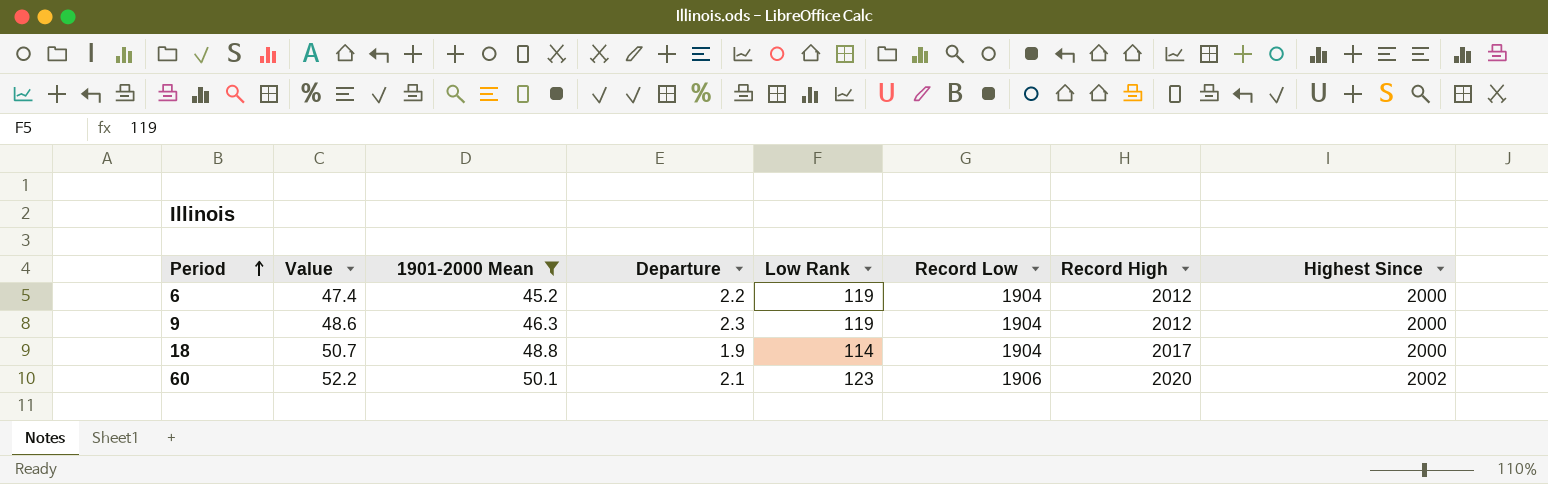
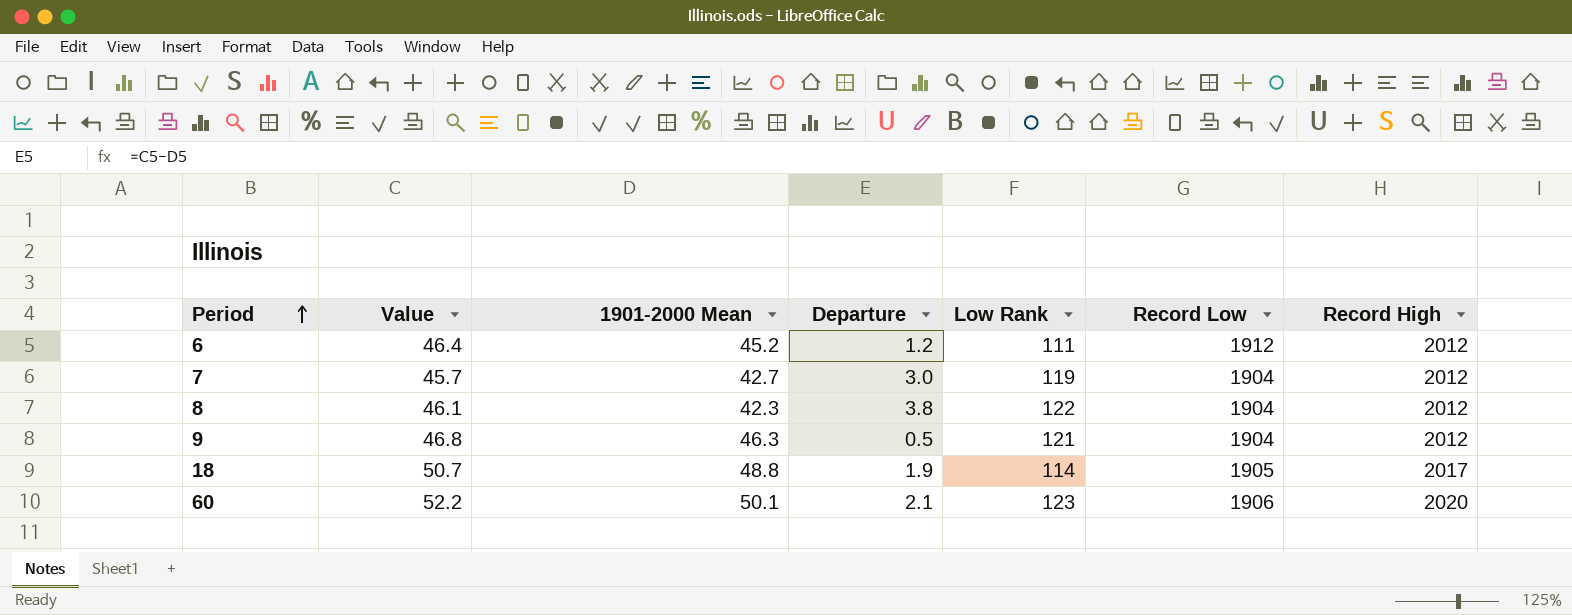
filter: 1901-2000 Mean >= 45.2 -> none
column Highest Since | position: 8 -> none
6 | Value: 47.4 -> 46.4
6 | Departure: 2.2 -> 1.2
6 | Low Rank: 119 -> 111
6 | Record Low: 1904 -> 1912
9 | Value: 48.6 -> 46.8
9 | Departure: 2.3 -> 0.5
9 | Low Rank: 119 -> 121
18 | Record Low: 1904 -> 1905

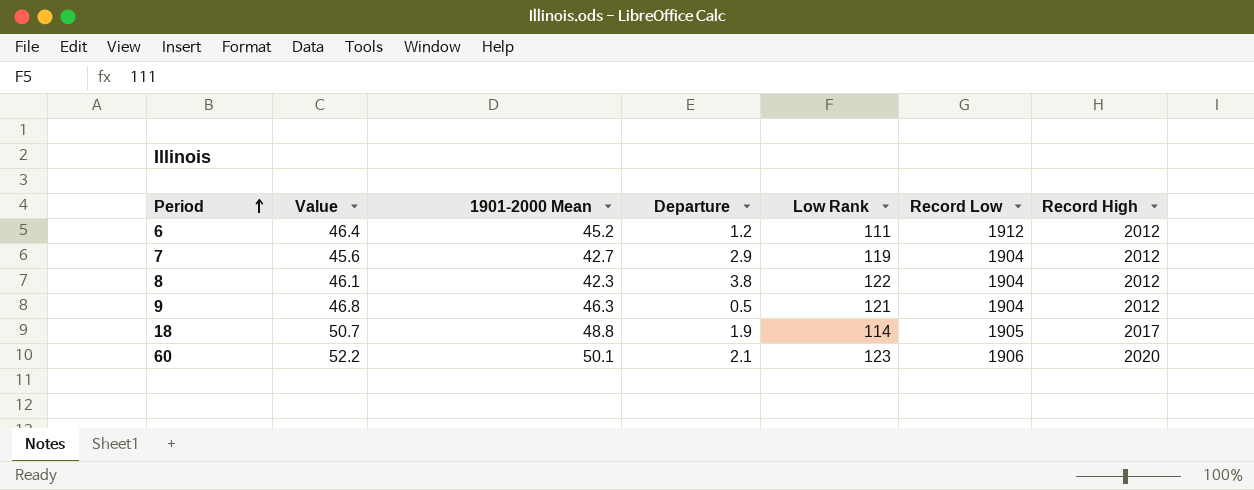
7 | Value: 45.7 -> 45.6
7 | Departure: 3.0 -> 2.9

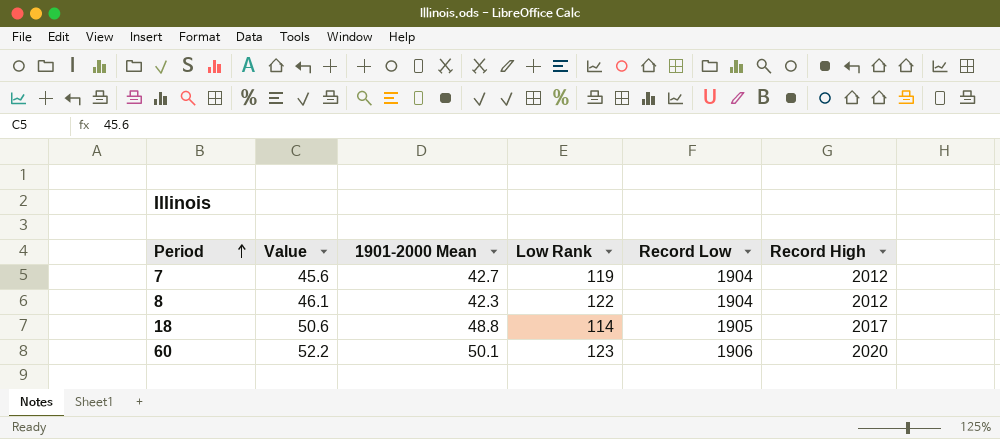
column Departure | formula: [Value] - [1901-2000 Mean] -> none
row 6: 46.4 | 45.2 | 1.2 | 111 | 1912 | 2012 -> none
row 9: 46.8 | 46.3 | 0.5 | 121 | 1904 | 2012 -> none
18 | Value: 50.7 -> 50.6

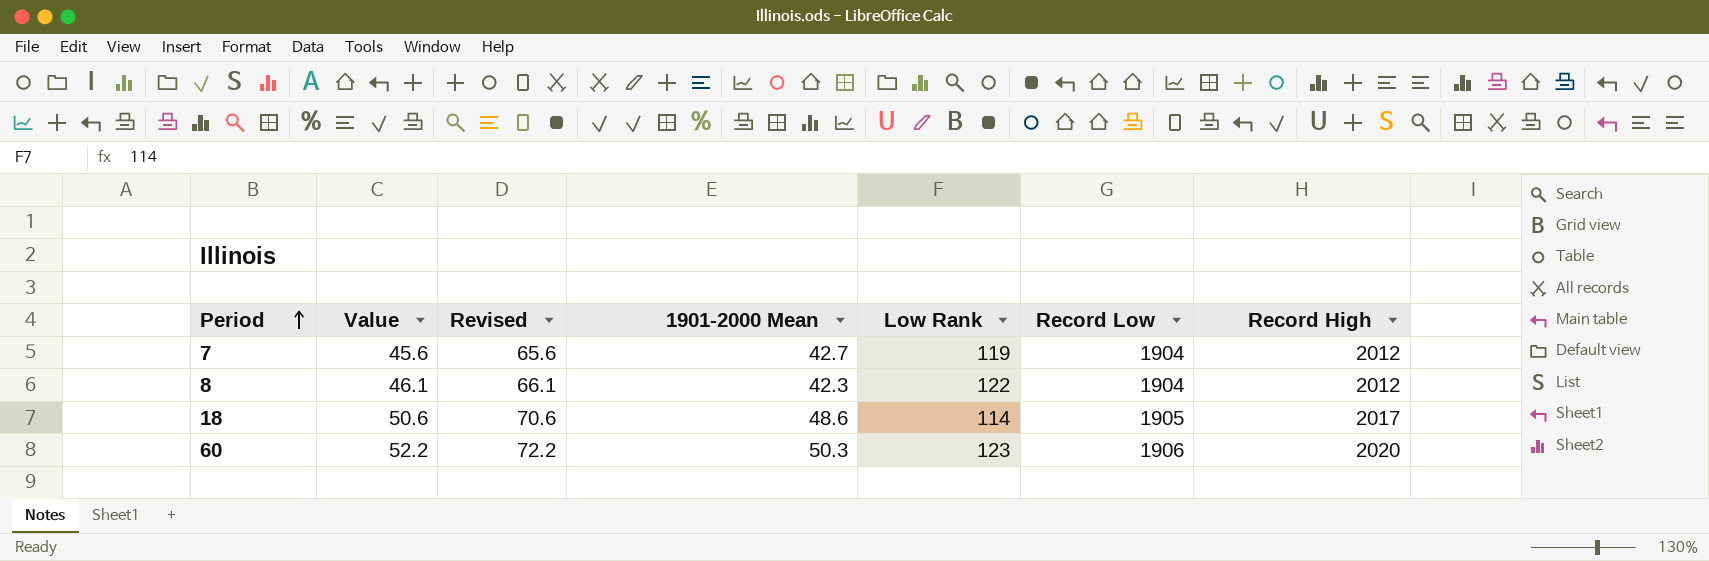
column Revised | formula: none -> [Value] + 20
18 | 1901-2000 Mean: 48.8 -> 48.6
60 | 1901-2000 Mean: 50.1 -> 50.3

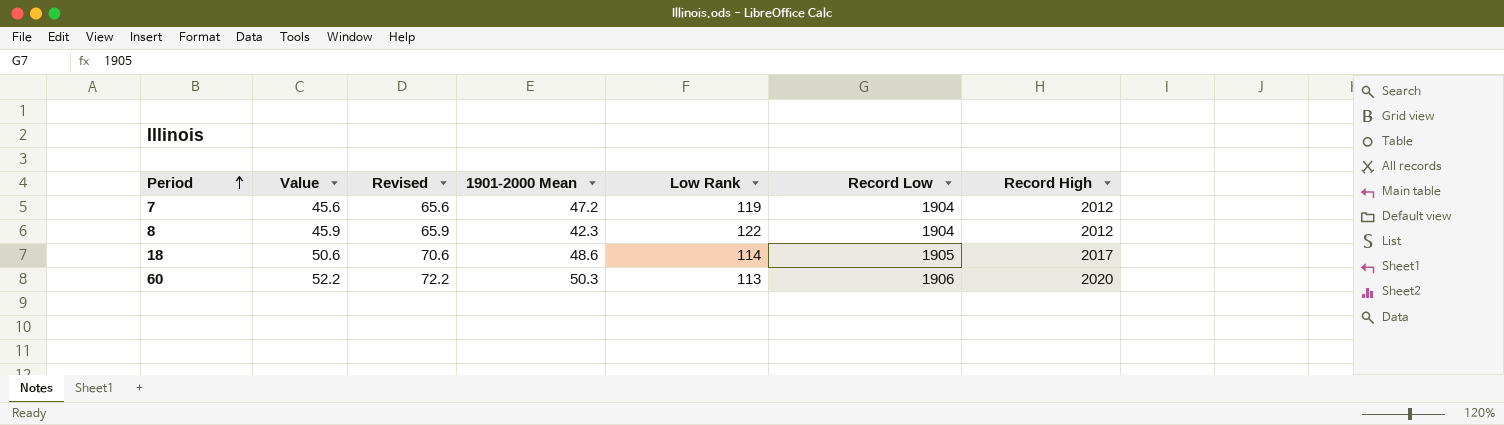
7 | 1901-2000 Mean: 42.7 -> 47.2
8 | Value: 46.1 -> 45.9
8 | Revised: 66.1 -> 65.9
60 | Low Rank: 123 -> 113

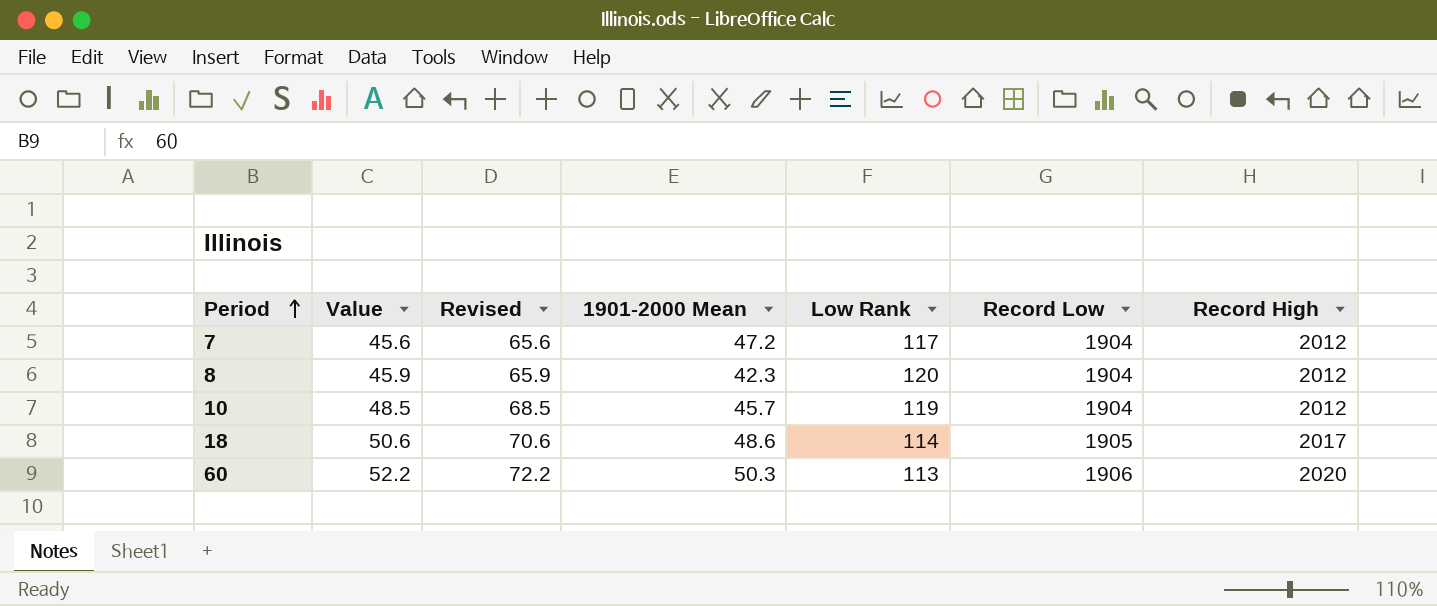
7 | Low Rank: 119 -> 117
8 | Low Rank: 122 -> 120
row 10: none -> 48.5 | 68.5 | 45.7 | 119 | 1904 | 2012

